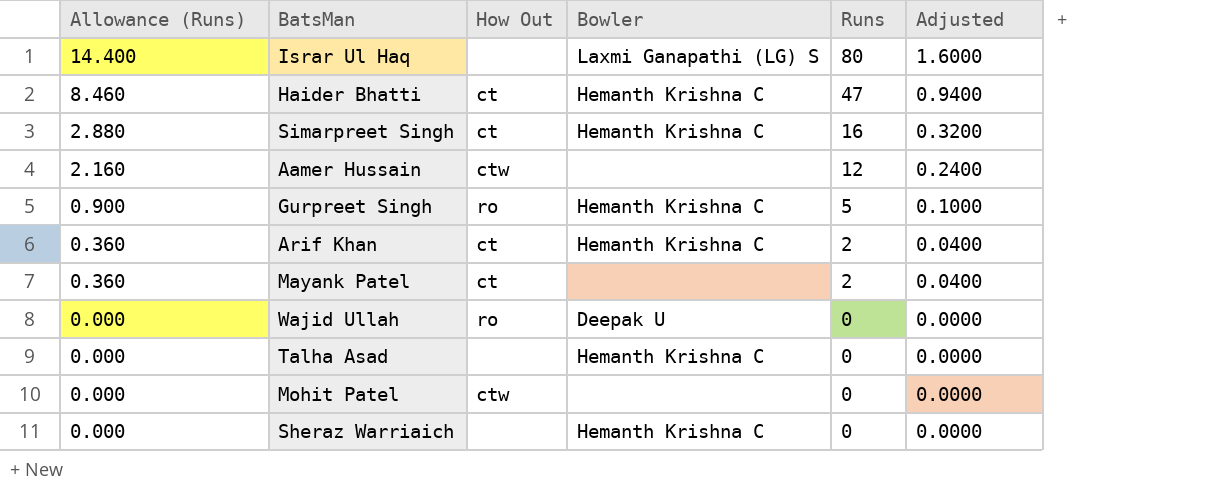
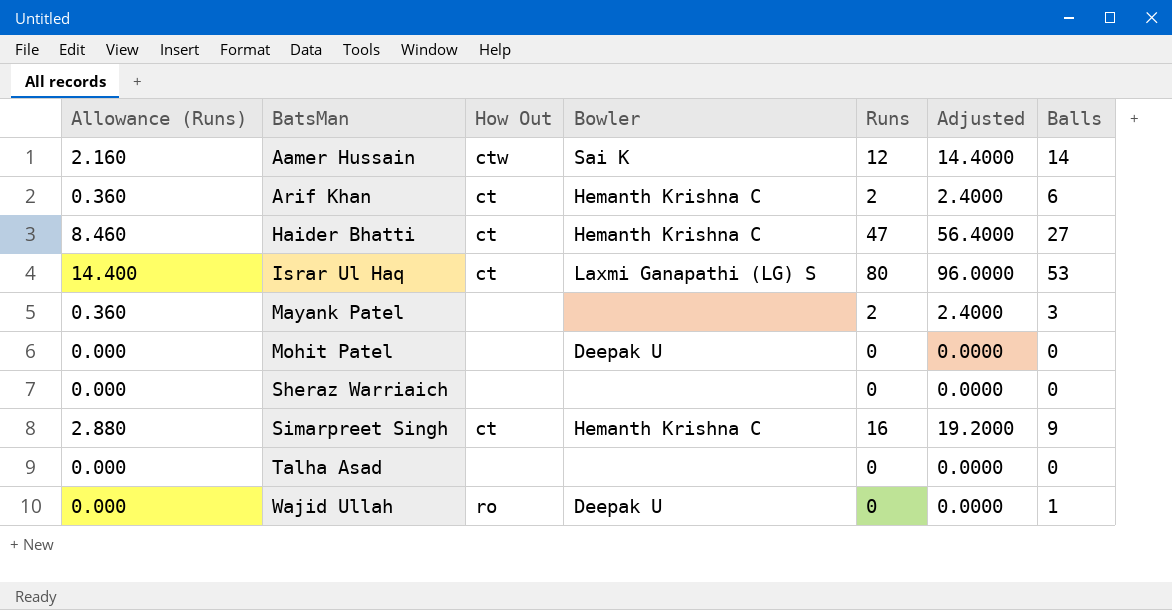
row order: Allowance (Runs) descending -> BatsMan ascending
column Adjusted | formula: [Runs] * 0.02 -> [Runs] * 1.2
column Balls | position: none -> 7
row Gurpreet Singh: 0.900 | ro | Hemanth Krishna C | 5 | 0.1000 -> none
Aamer Hussain | Bowler: none -> Sai K
Israr Ul Haq | How Out: none -> ct
Mayank Patel | How Out: ct -> none
Mohit Patel | How Out: ctw -> none
Mohit Patel | Bowler: none -> Deepak U
Sheraz Warriaich | Bowler: Hemanth Krishna C -> none
Talha Asad | Bowler: Hemanth Krishna C -> none

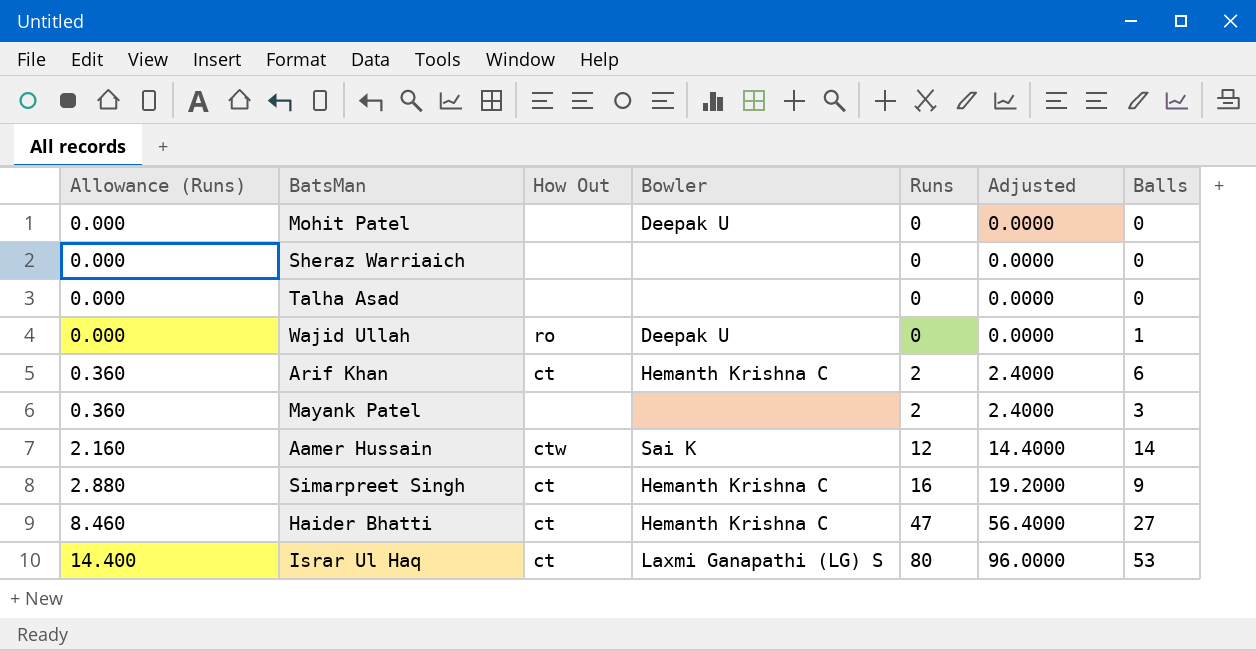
row order: BatsMan ascending -> Allowance (Runs) ascending

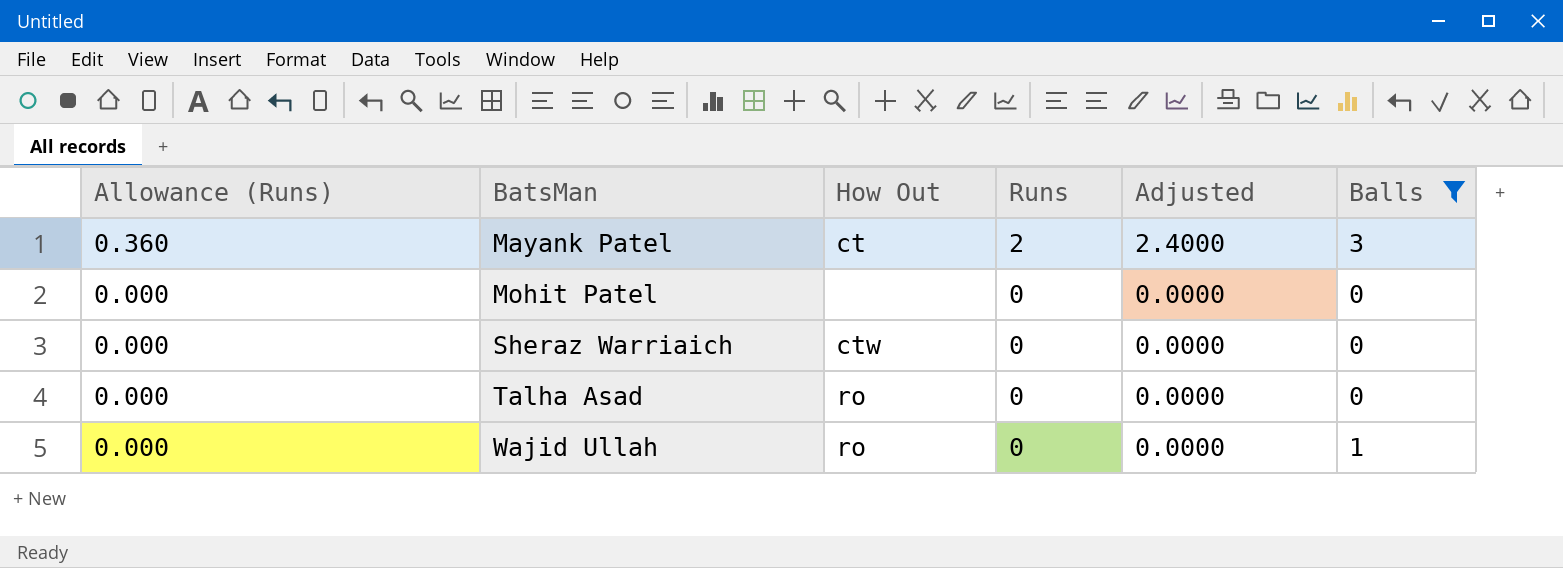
filter: none -> Balls <= 3
row order: Allowance (Runs) ascending -> Allowance (Runs) descending
column Bowler | position: 4 -> none
Mayank Patel | How Out: none -> ct
Sheraz Warriaich | How Out: none -> ctw
Talha Asad | How Out: none -> ro

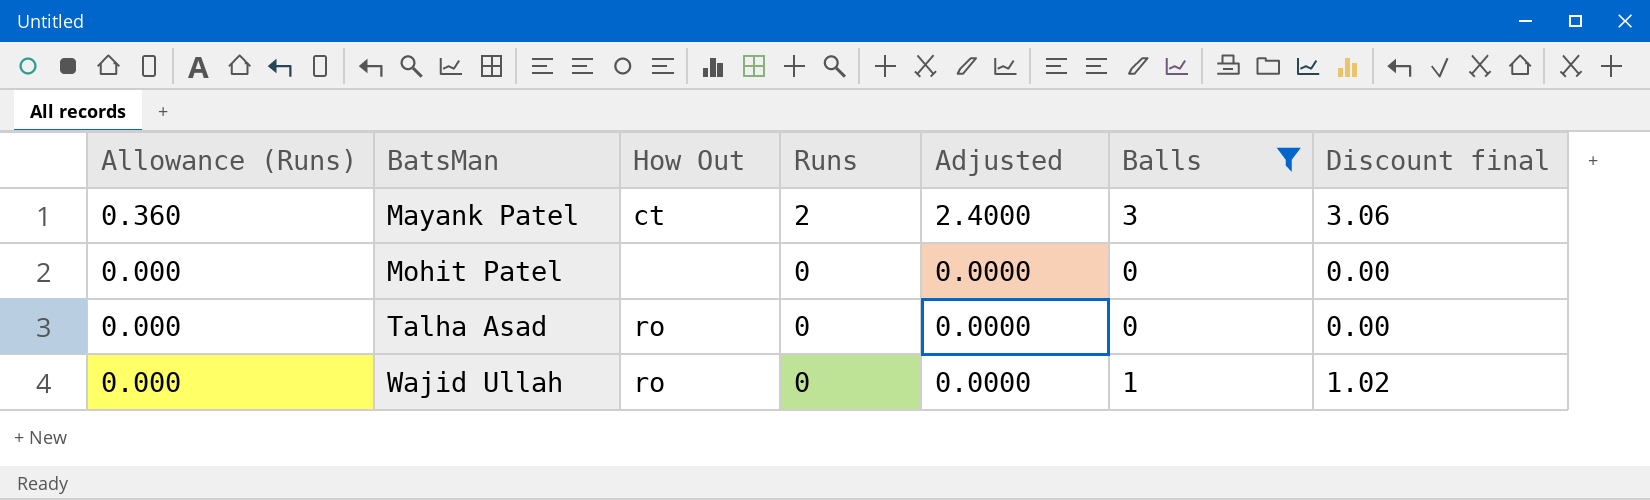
column Discount final | formula: none -> [Balls] * 1.02
row Sheraz Warriaich: 0.000 | ctw | 0 | 0.0000 | 0 -> none

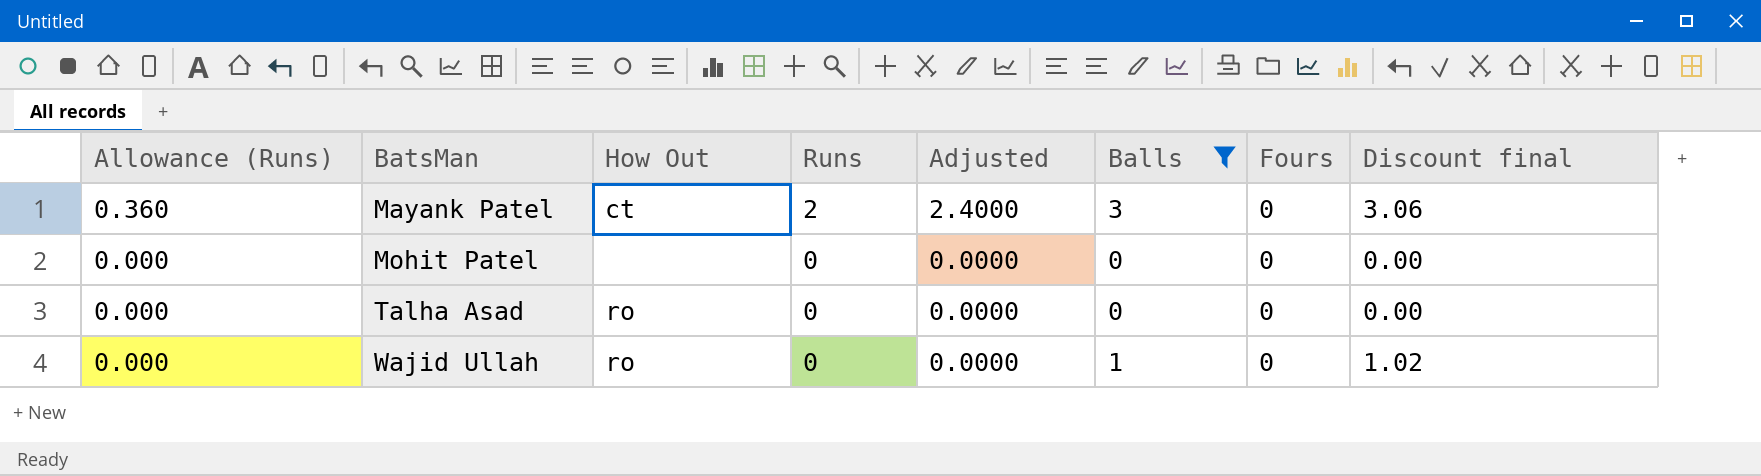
column Fours | position: none -> 7

